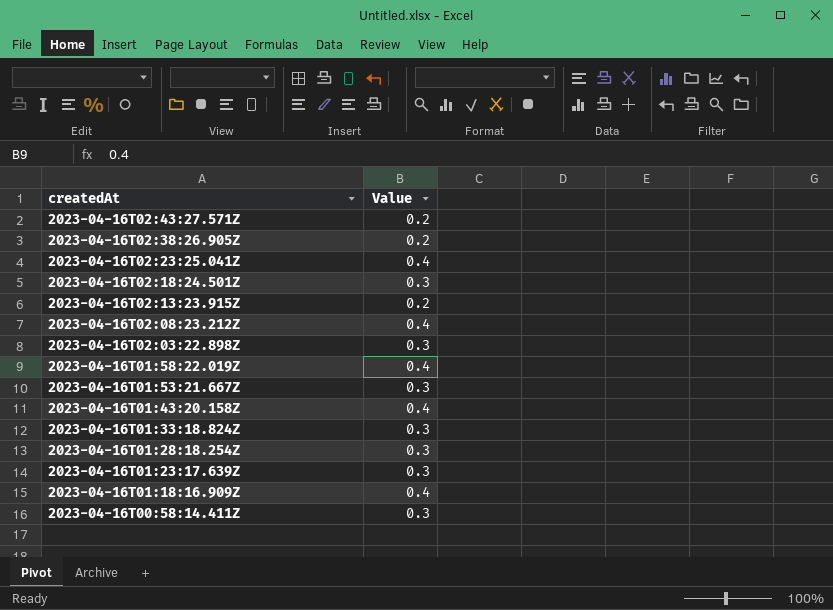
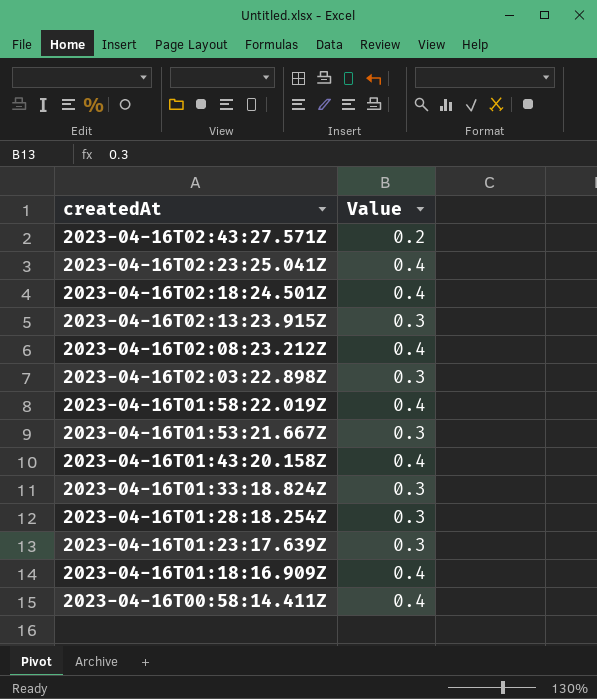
row 2023-04-16T02:38:26.905Z: 0.2 -> none
2023-04-16T02:18:24.501Z | Value: 0.3 -> 0.4
2023-04-16T02:13:23.915Z | Value: 0.2 -> 0.3
2023-04-16T00:58:14.411Z | Value: 0.3 -> 0.4

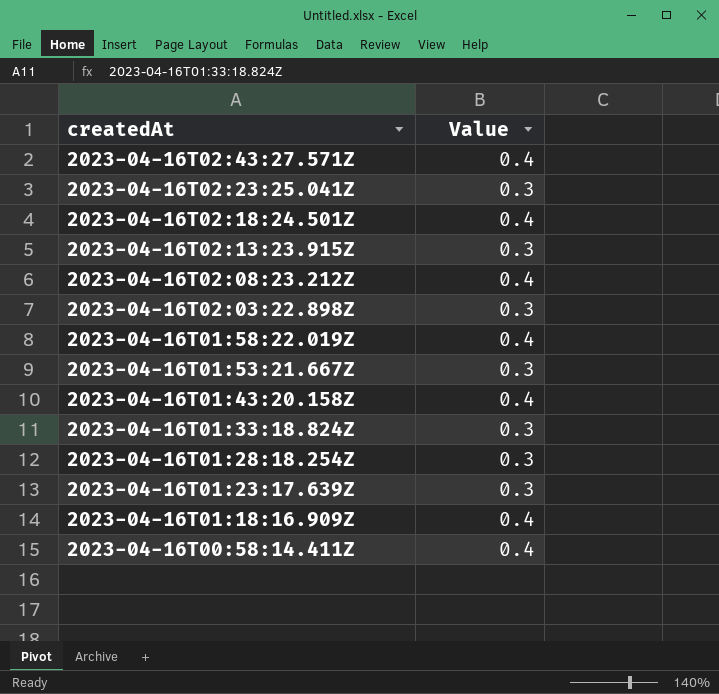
2023-04-16T02:43:27.571Z | Value: 0.2 -> 0.4
2023-04-16T02:23:25.041Z | Value: 0.4 -> 0.3

